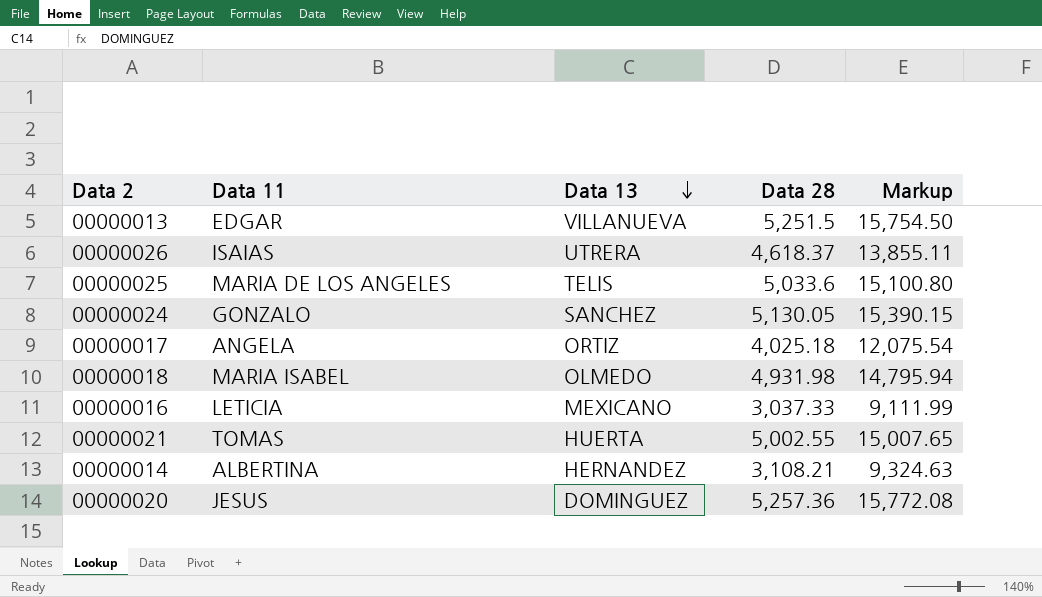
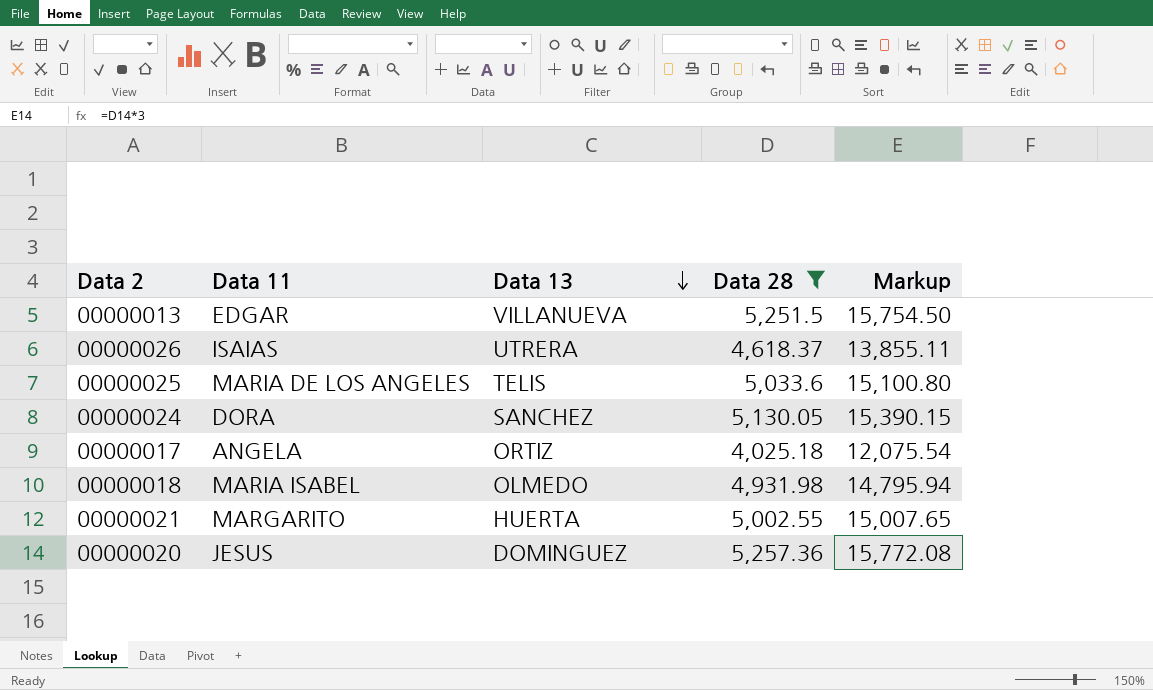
filter: none -> Data 28 >= 4,025.18
00000024 | Data 11: GONZALO -> DORA
00000021 | Data 11: TOMAS -> MARGARITO

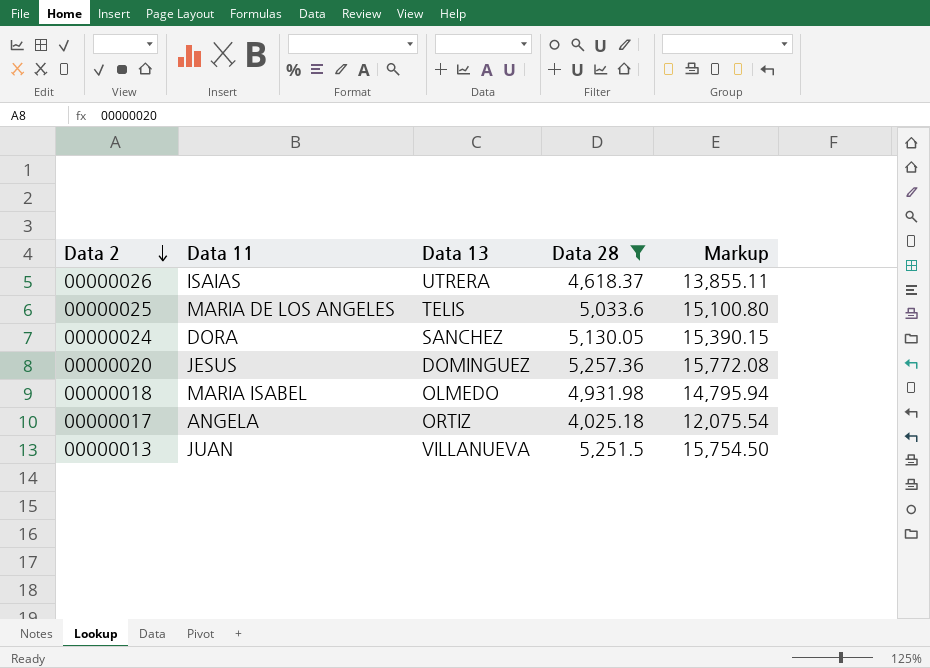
row order: Data 13 descending -> Data 2 descending
row 00000021: MARGARITO | HUERTA | 5,002.55 | 15,007.65 -> none
00000013 | Data 11: EDGAR -> JUAN

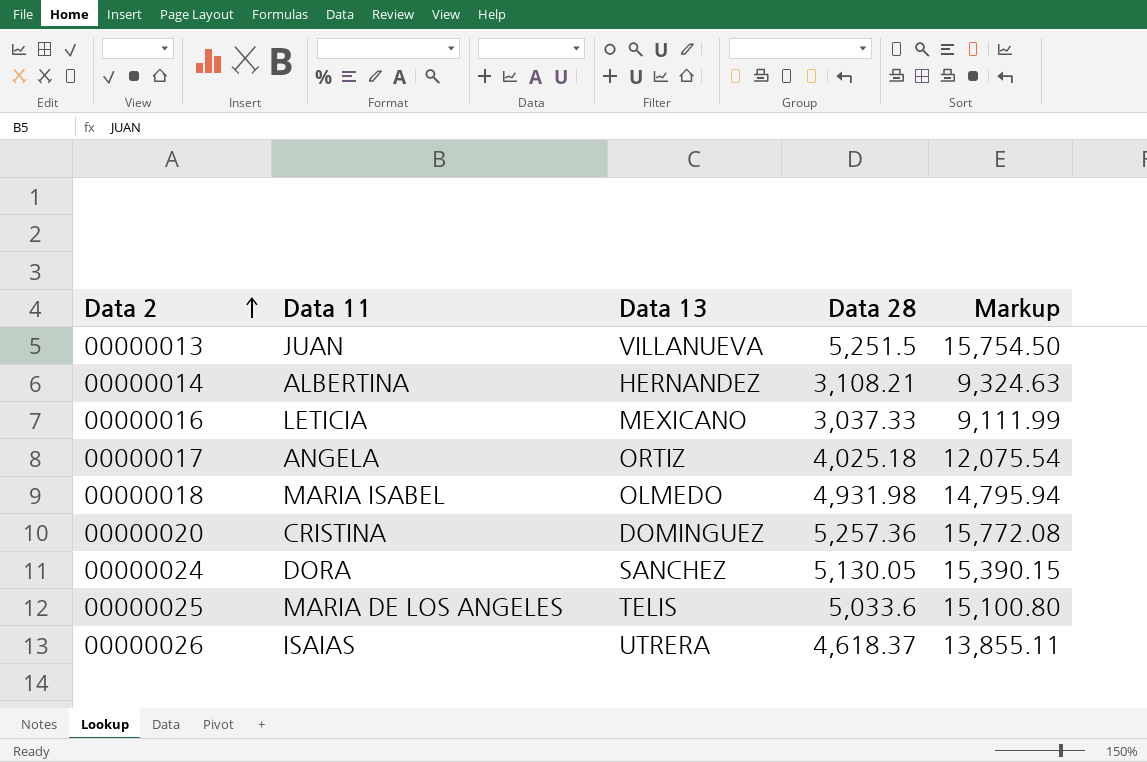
filter: Data 28 >= 4,025.18 -> none
row order: Data 2 descending -> Data 2 ascending
00000020 | Data 11: JESUS -> CRISTINA

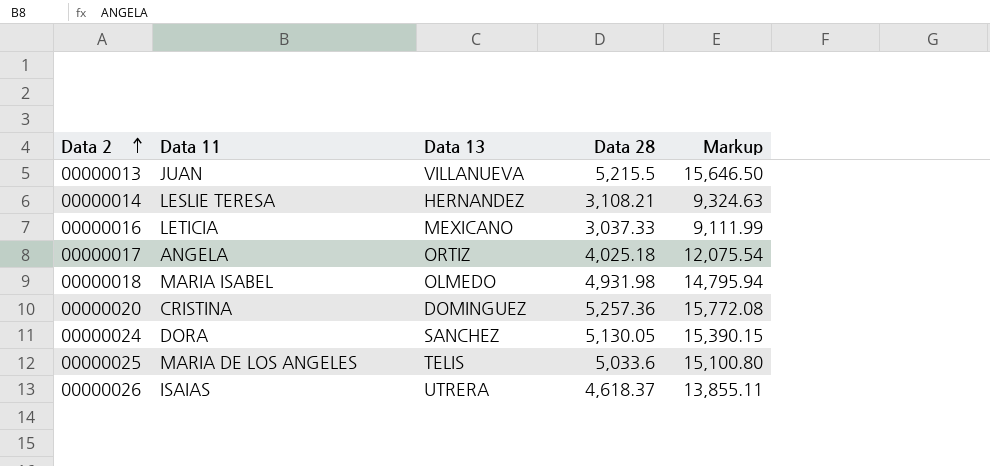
00000013 | Data 28: 5,251.5 -> 5,215.5
00000013 | Markup: 15,754.50 -> 15,646.50
00000014 | Data 11: ALBERTINA -> LESLIE TERESA

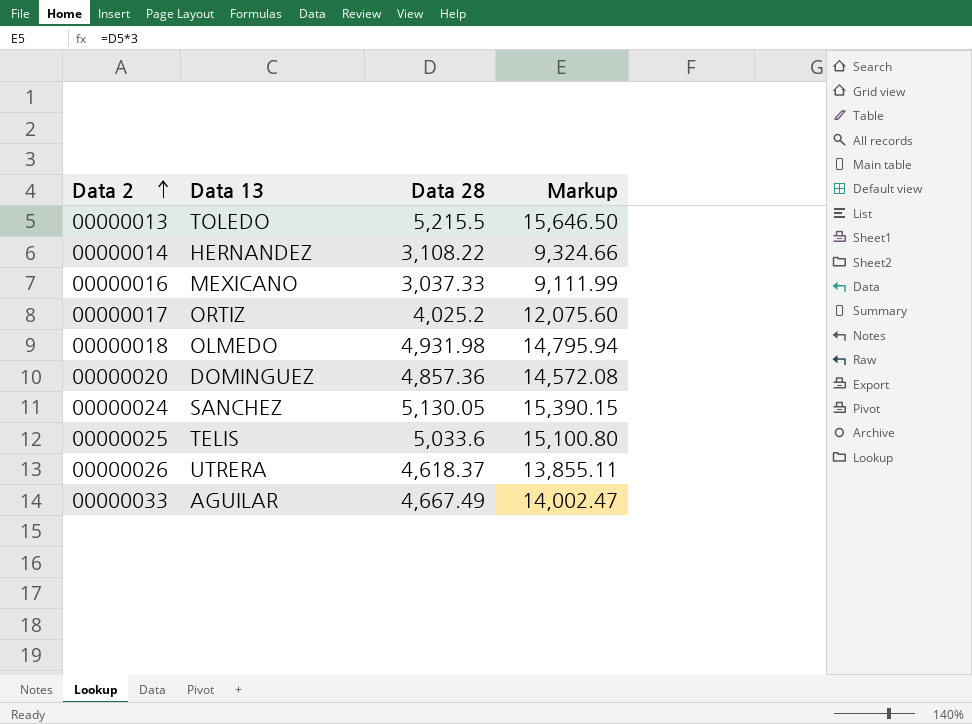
column Data 11 | position: 2 -> none
00000013 | Data 13: VILLANUEVA -> TOLEDO
00000014 | Data 28: 3,108.21 -> 3,108.22
00000014 | Markup: 9,324.63 -> 9,324.66
00000017 | Data 28: 4,025.18 -> 4,025.2
00000017 | Markup: 12,075.54 -> 12,075.60
00000020 | Data 28: 5,257.36 -> 4,857.36
00000020 | Markup: 15,772.08 -> 14,572.08
row 00000033: none -> AGUILAR | 4,667.49 | 14,002.47

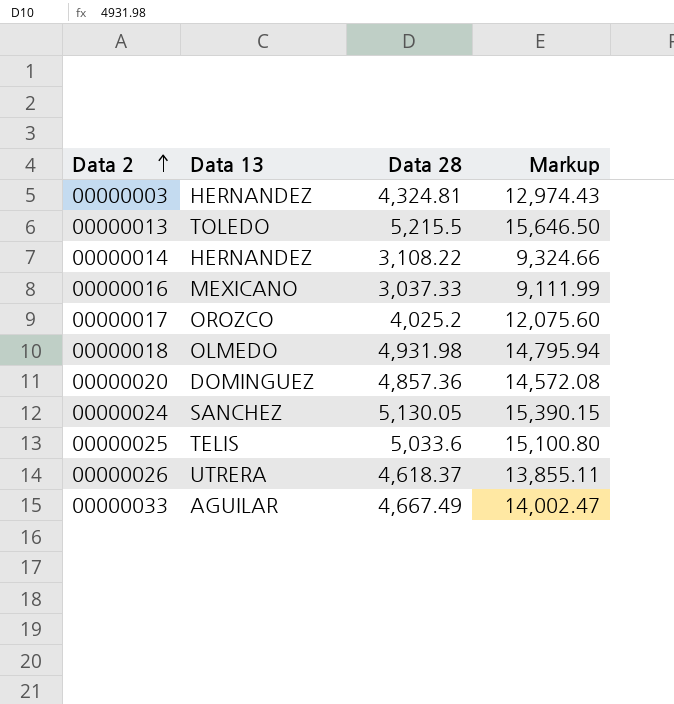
row 00000003: none -> HERNANDEZ | 4,324.81 | 12,974.43
00000017 | Data 13: ORTIZ -> OROZCO

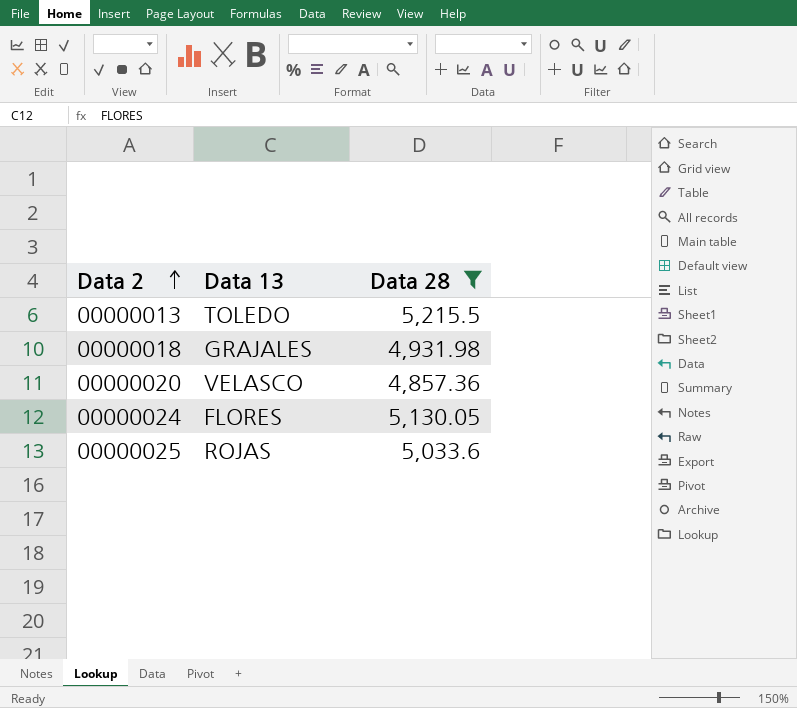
filter: none -> Data 28 >= 4,857.36
column Markup | formula: [Data 28] * 3 -> none
00000018 | Data 13: OLMEDO -> GRAJALES
00000020 | Data 13: DOMINGUEZ -> VELASCO
00000024 | Data 13: SANCHEZ -> FLORES
00000025 | Data 13: TELIS -> ROJAS

